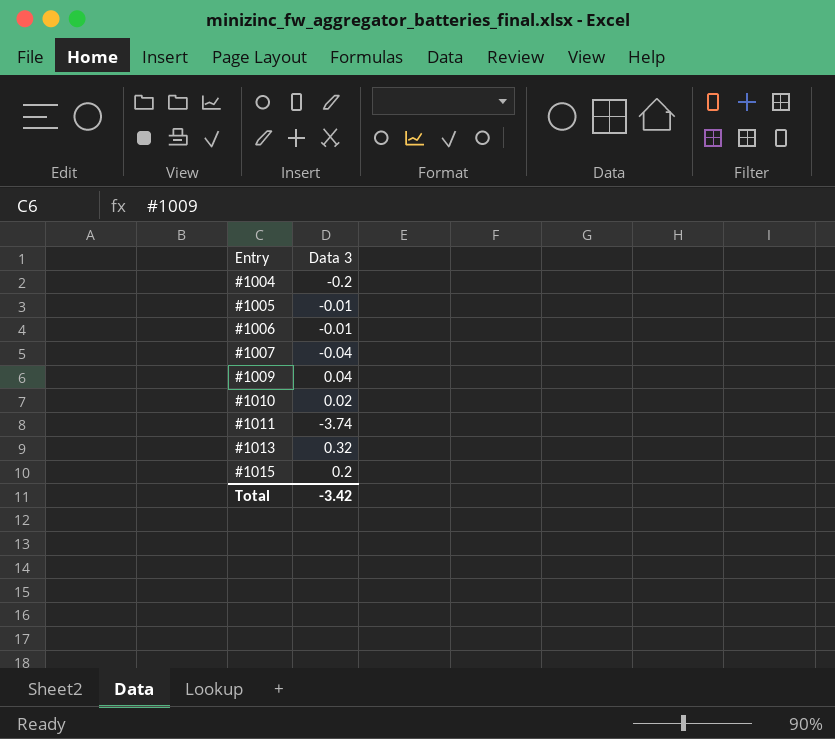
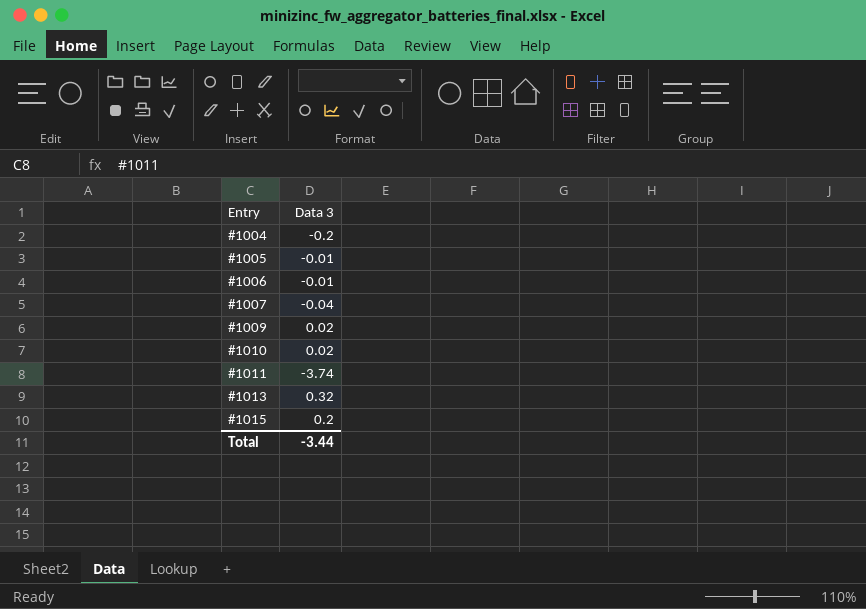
#1009 | Data 3: 0.04 -> 0.02
Total | Data 3: -3.42 -> -3.44

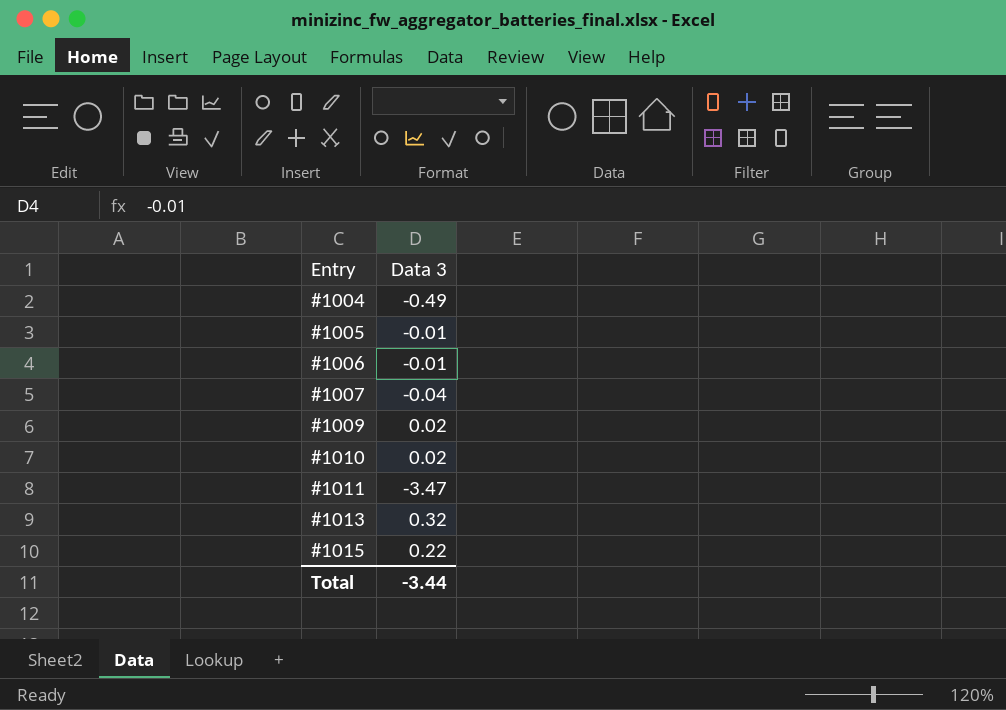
#1004 | Data 3: -0.2 -> -0.49
#1011 | Data 3: -3.74 -> -3.47
#1015 | Data 3: 0.2 -> 0.22

